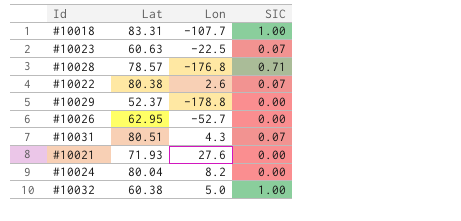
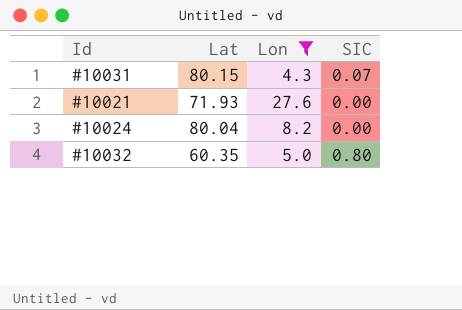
filter: none -> Lon >= 4.3
#10031 | Lat: 80.51 -> 80.15
#10032 | Lat: 60.38 -> 60.35
#10032 | SIC: 1.00 -> 0.80

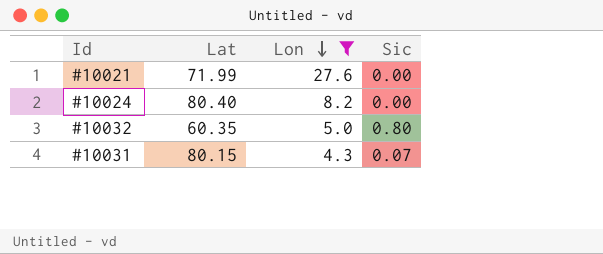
row order: none -> Lon descending
column name: SIC -> Sic
#10021 | Lat: 71.93 -> 71.99
#10024 | Lat: 80.04 -> 80.40

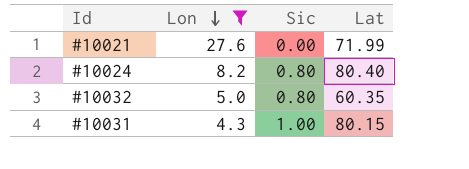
column Lat | position: 2 -> 4
#10024 | Sic: 0.00 -> 0.80
#10031 | Sic: 0.07 -> 1.00

